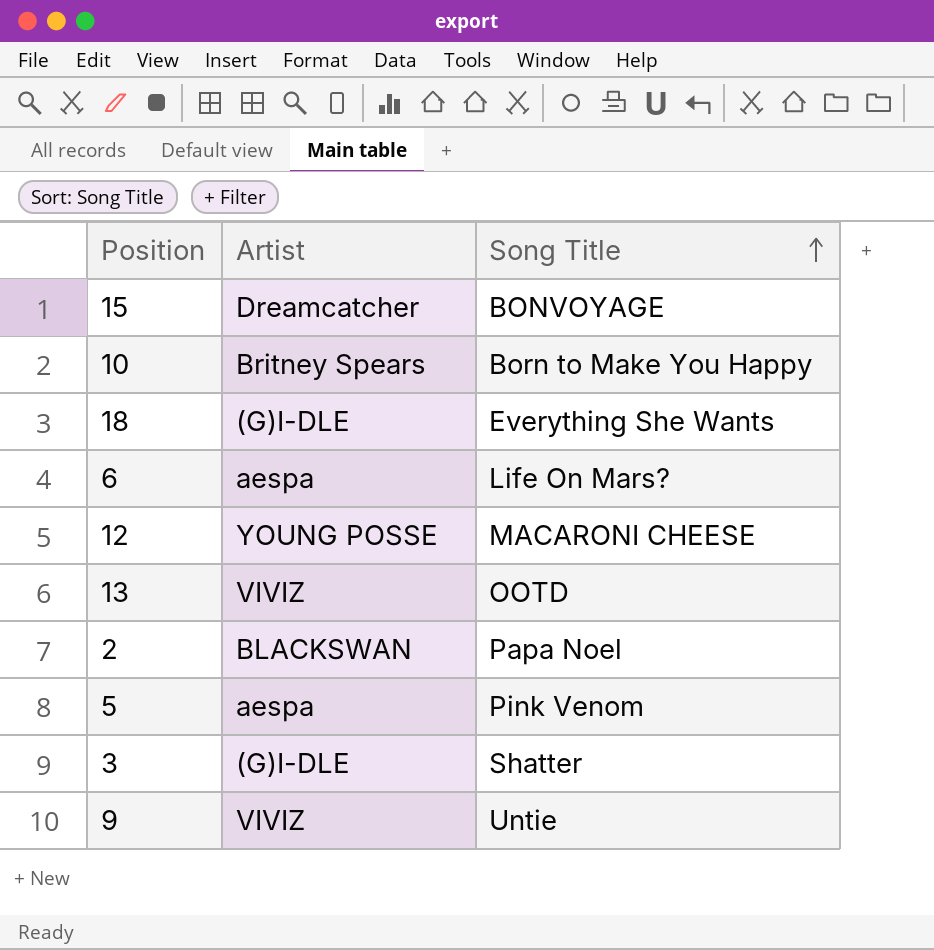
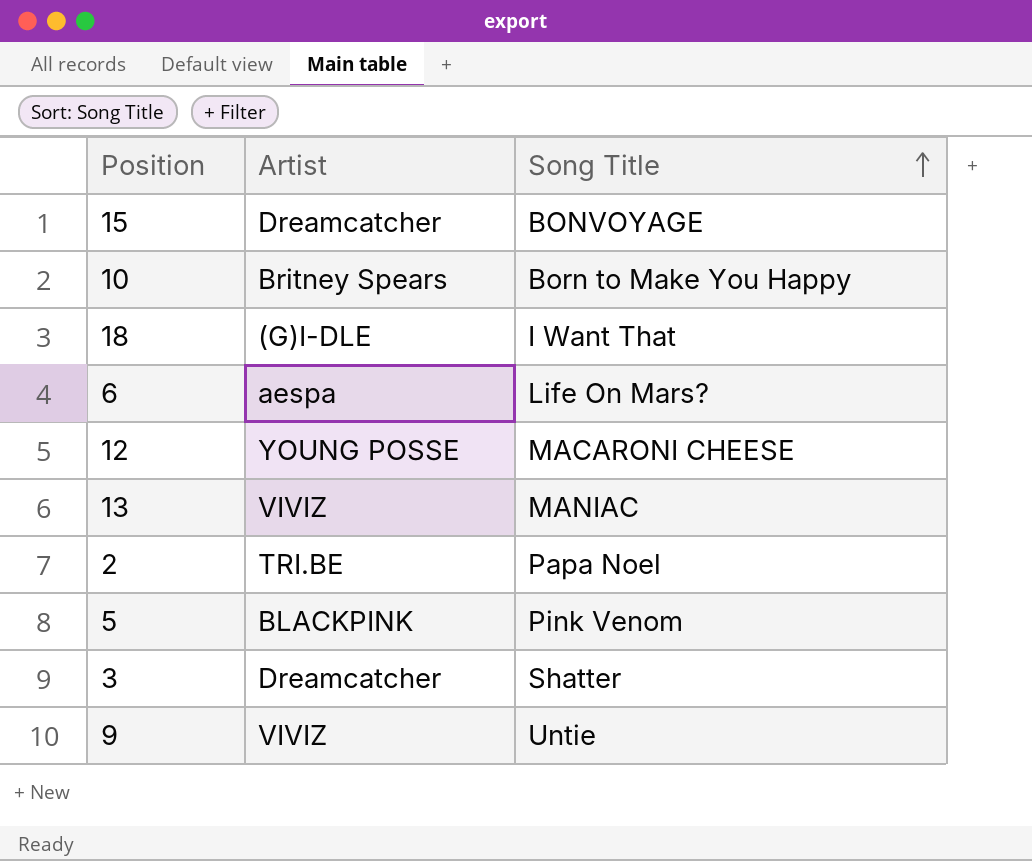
18 | Song Title: Everything She Wants -> I Want That
13 | Song Title: OOTD -> MANIAC
2 | Artist: BLACKSWAN -> TRI.BE
5 | Artist: aespa -> BLACKPINK
3 | Artist: (G)I-DLE -> Dreamcatcher

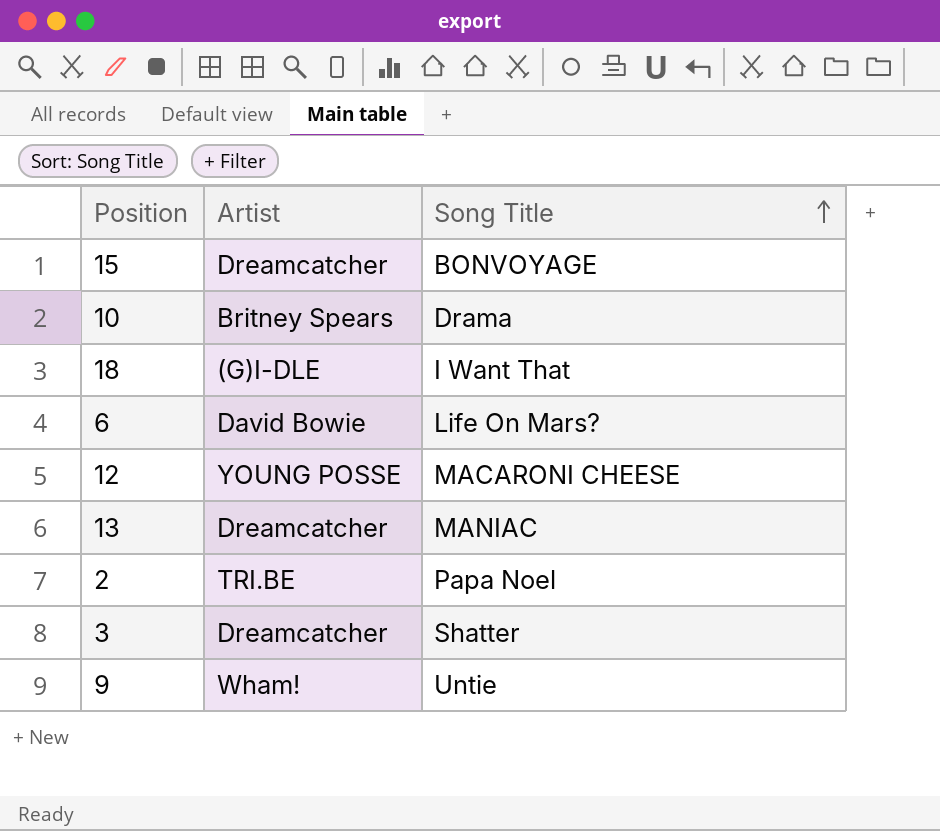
row 5: BLACKPINK | Pink Venom -> none
10 | Song Title: Born to Make You Happy -> Drama
6 | Artist: aespa -> David Bowie
13 | Artist: VIVIZ -> Dreamcatcher
9 | Artist: VIVIZ -> Wham!

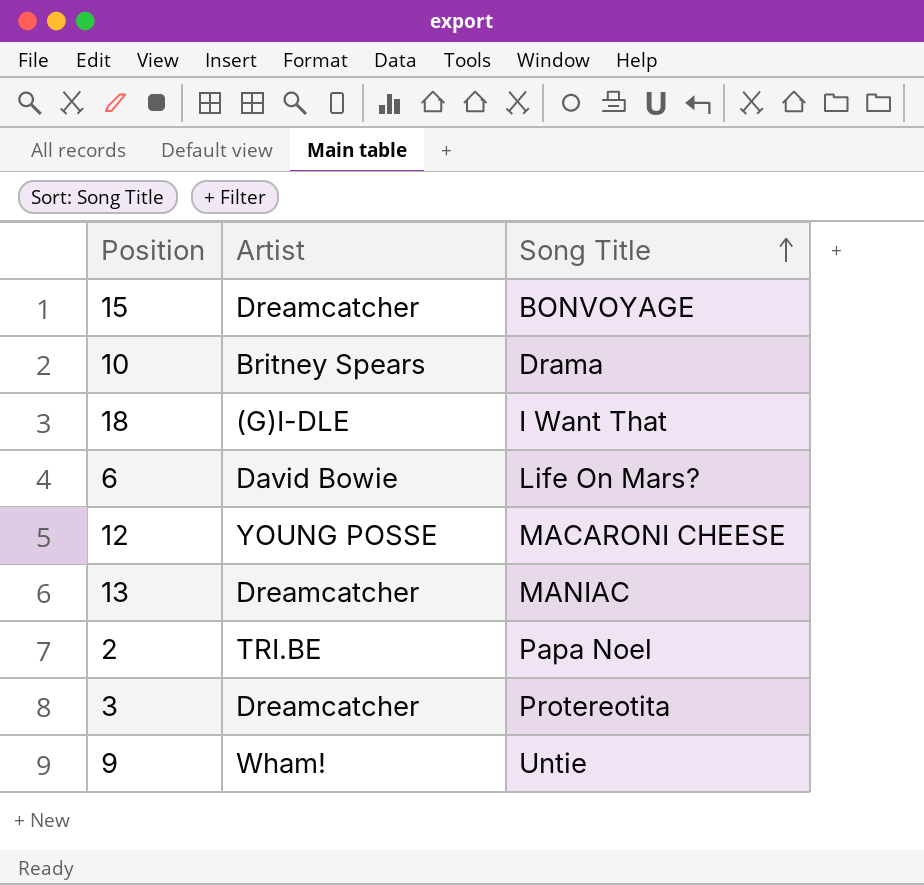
3 | Song Title: Shatter -> Protereotita

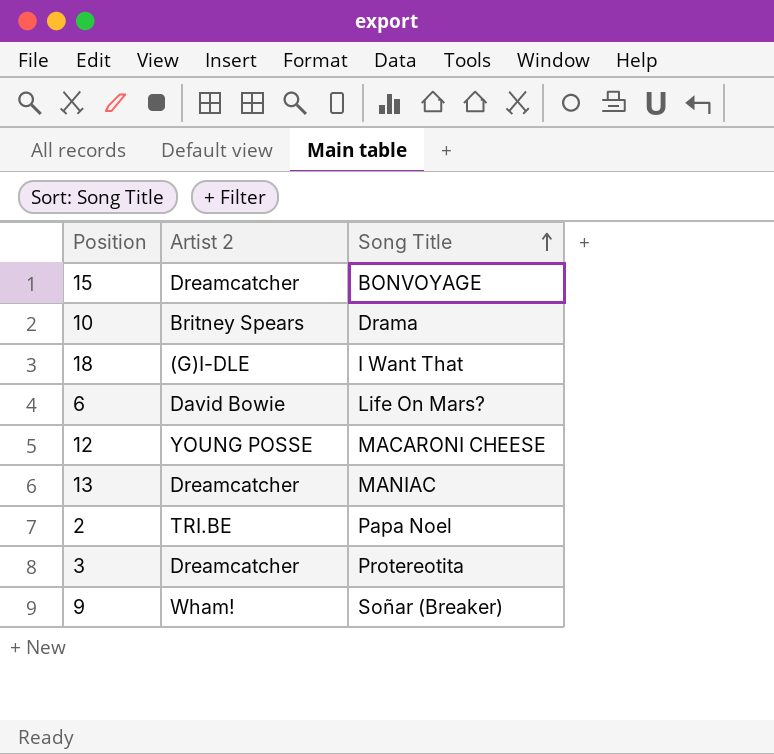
column name: Artist -> Artist 2
9 | Song Title: Untie -> Soñar (Breaker)

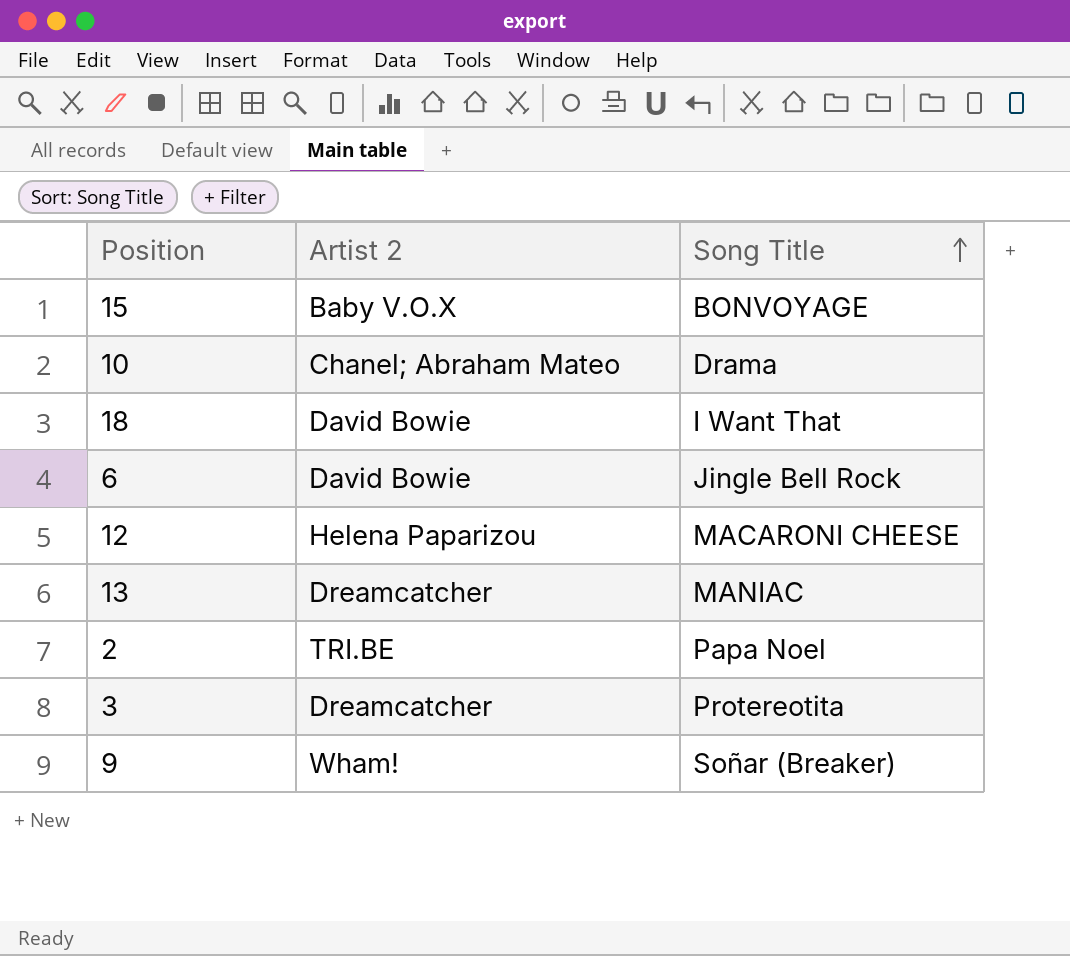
15 | Artist 2: Dreamcatcher -> Baby V.O.X
10 | Artist 2: Britney Spears -> Chanel; Abraham Mateo
18 | Artist 2: (G)I-DLE -> David Bowie
6 | Song Title: Life On Mars? -> Jingle Bell Rock
12 | Artist 2: YOUNG POSSE -> Helena Paparizou

